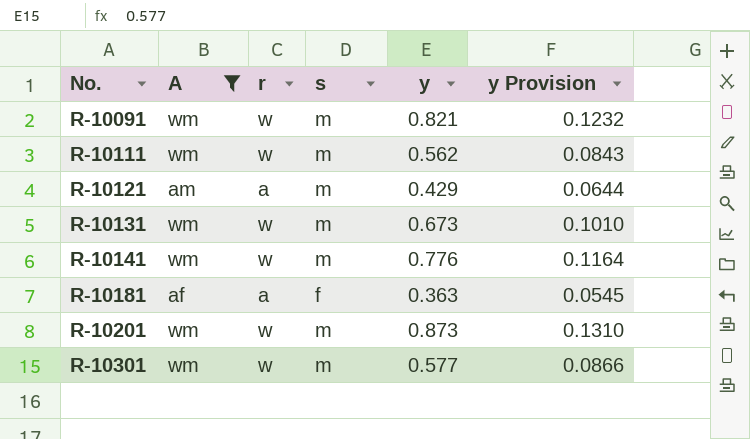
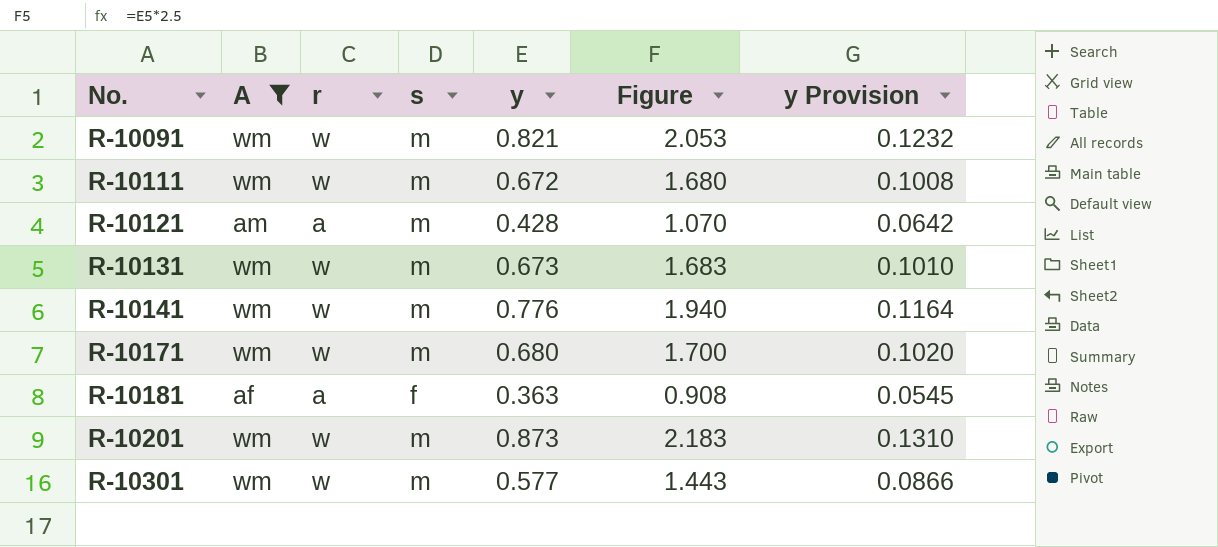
column Figure | formula: none -> [y] * 2.5
R-10111 | y: 0.562 -> 0.672
R-10111 | y Provision: 0.0843 -> 0.1008
R-10121 | y: 0.429 -> 0.428
R-10121 | y Provision: 0.0644 -> 0.0642
row R-10171: none -> wm | w | m | 0.680 | 1.700 | 0.1020

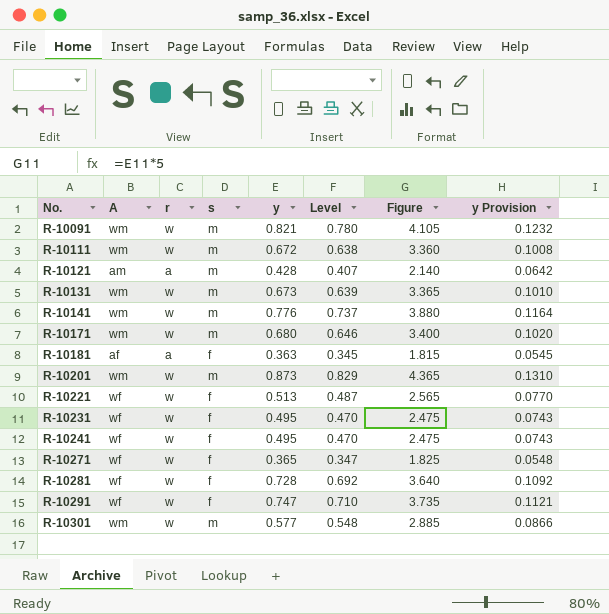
filter: A != wf -> none
column Level | formula: none -> [y] * 0.95
column Figure | formula: [y] * 2.5 -> [y] * 5

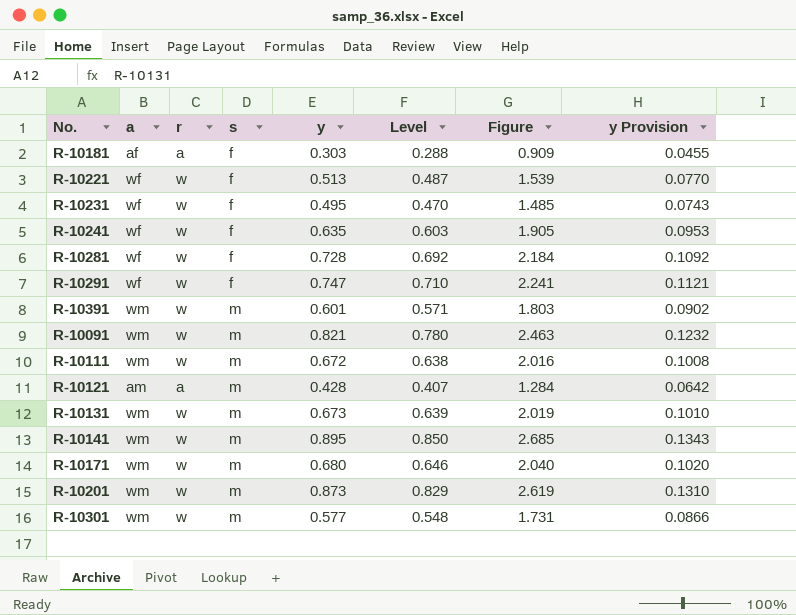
row order: No. ascending -> s ascending
column name: A -> a
column Figure | formula: [y] * 5 -> [y] * 3
row R-10271: wf | w | f | 0.365 | 0.347 | 1.825 | 0.0548 -> none
R-10181 | y: 0.363 -> 0.303
R-10181 | Level: 0.345 -> 0.288
R-10181 | y Provision: 0.0545 -> 0.0455
R-10241 | y: 0.495 -> 0.635
R-10241 | Level: 0.470 -> 0.603
R-10241 | y Provision: 0.0743 -> 0.0953
row R-10391: none -> wm | w | m | 0.601 | 0.571 | 1.803 | 0.0902
R-10141 | y: 0.776 -> 0.895
R-10141 | Level: 0.737 -> 0.850
R-10141 | y Provision: 0.1164 -> 0.1343

